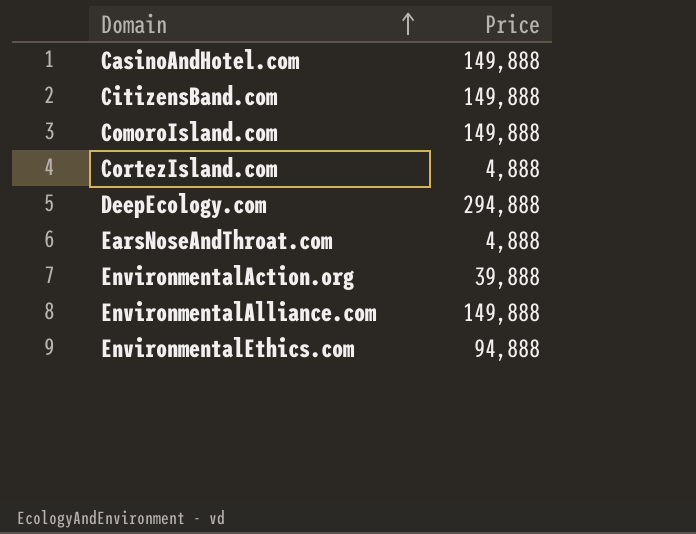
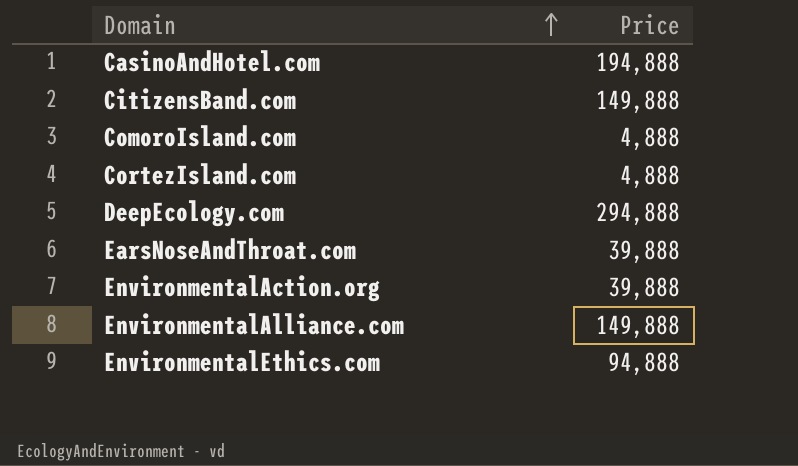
CasinoAndHotel.com | Price: 149,888 -> 194,888
ComoroIsland.com | Price: 149,888 -> 4,888
EarsNoseAndThroat.com | Price: 4,888 -> 39,888

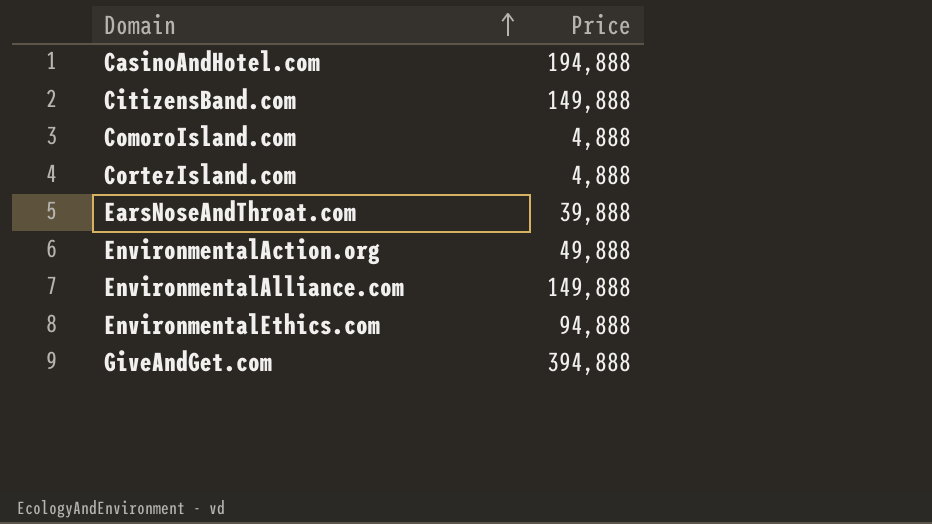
row DeepEcology.com: 294,888 -> none
EnvironmentalAction.org | Price: 39,888 -> 49,888
row GiveAndGet.com: none -> 394,888

